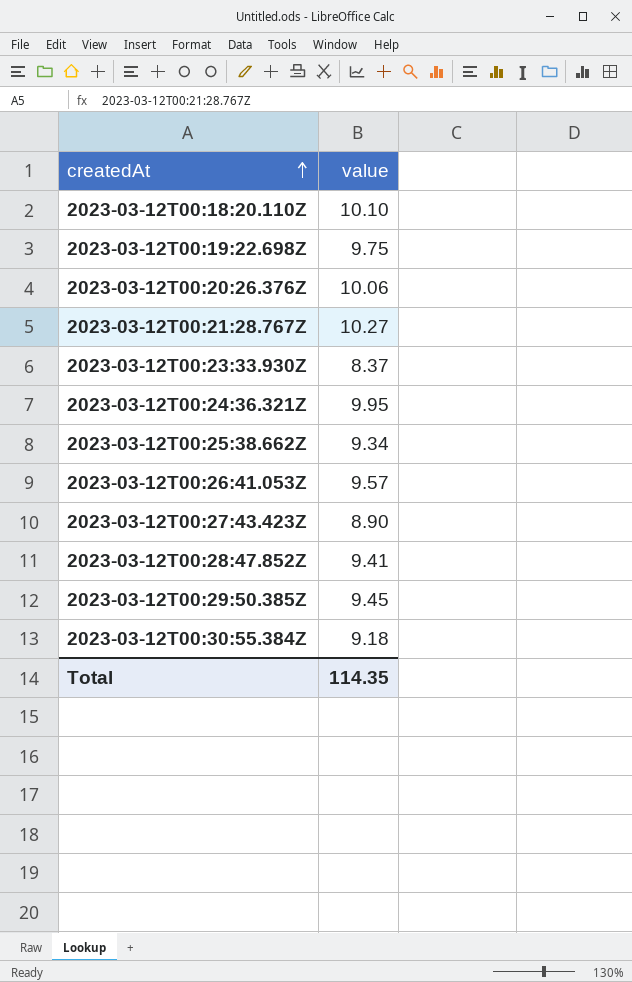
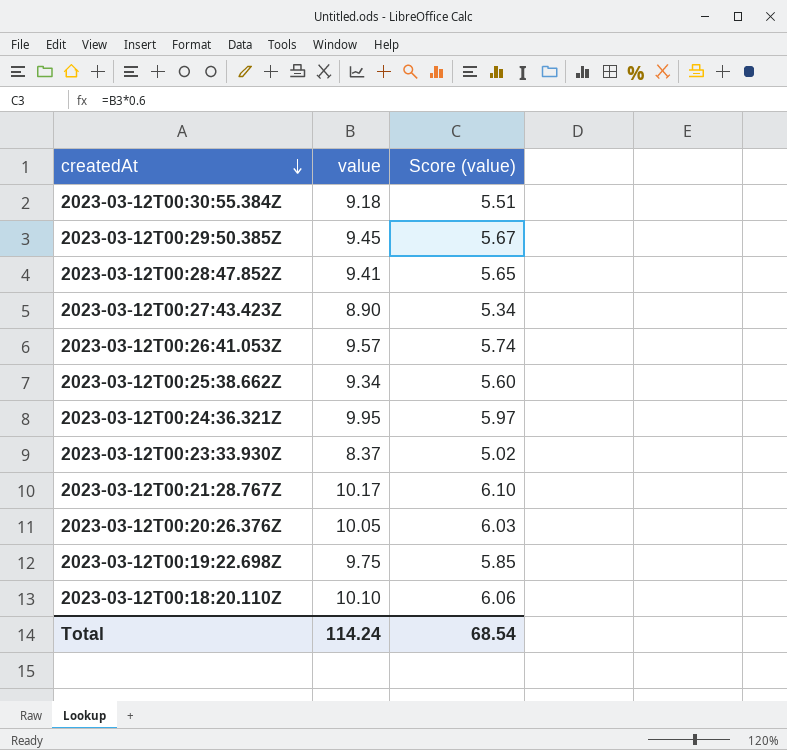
row order: createdAt ascending -> createdAt descending
column Score (value) | formula: none -> [value] * 0.6
2023-03-12T00:21:28.767Z | value: 10.27 -> 10.17
2023-03-12T00:20:26.376Z | value: 10.06 -> 10.05
Total | value: 114.35 -> 114.24

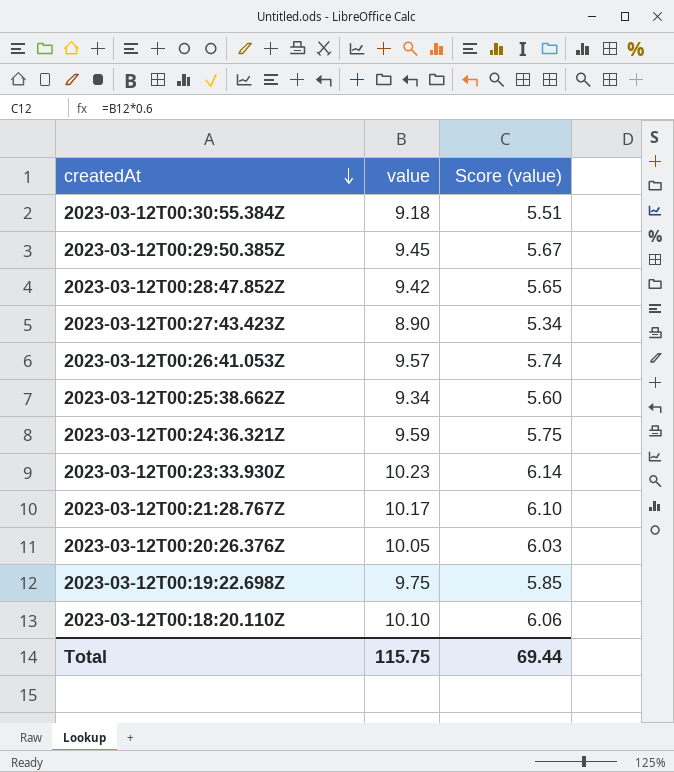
2023-03-12T00:28:47.852Z | value: 9.41 -> 9.42
2023-03-12T00:24:36.321Z | value: 9.95 -> 9.59
2023-03-12T00:24:36.321Z | Score (value): 5.97 -> 5.75
2023-03-12T00:23:33.930Z | value: 8.37 -> 10.23
2023-03-12T00:23:33.930Z | Score (value): 5.02 -> 6.14
Total | value: 114.24 -> 115.75
Total | Score (value): 68.54 -> 69.44

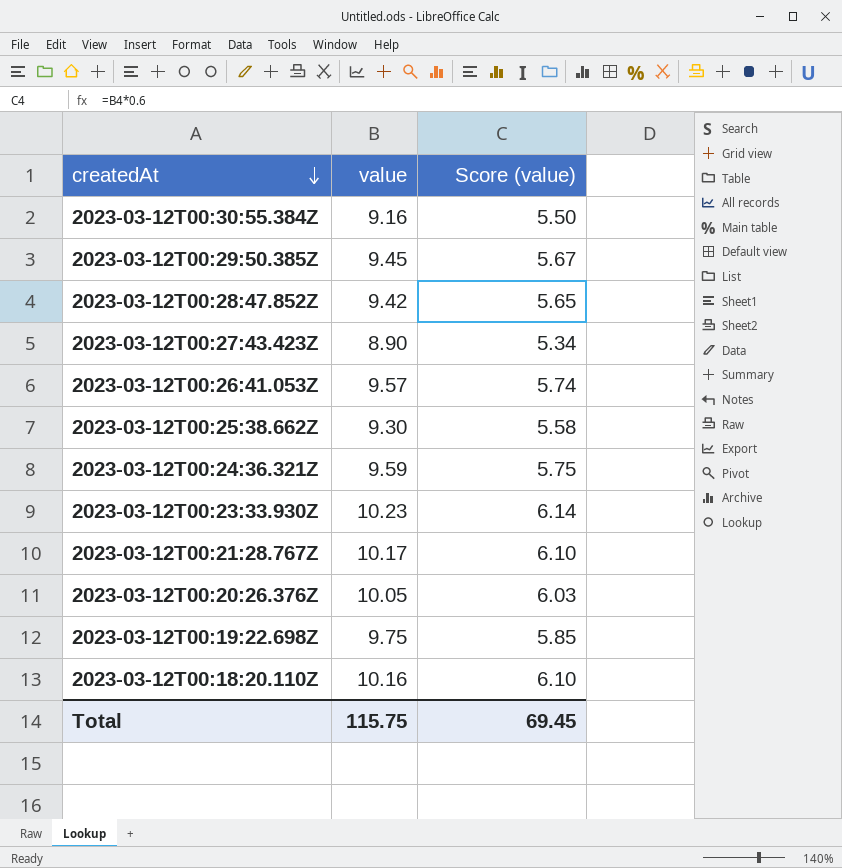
2023-03-12T00:30:55.384Z | value: 9.18 -> 9.16
2023-03-12T00:30:55.384Z | Score (value): 5.51 -> 5.50
2023-03-12T00:25:38.662Z | value: 9.34 -> 9.30
2023-03-12T00:25:38.662Z | Score (value): 5.60 -> 5.58
2023-03-12T00:18:20.110Z | value: 10.10 -> 10.16
2023-03-12T00:18:20.110Z | Score (value): 6.06 -> 6.10
Total | Score (value): 69.44 -> 69.45

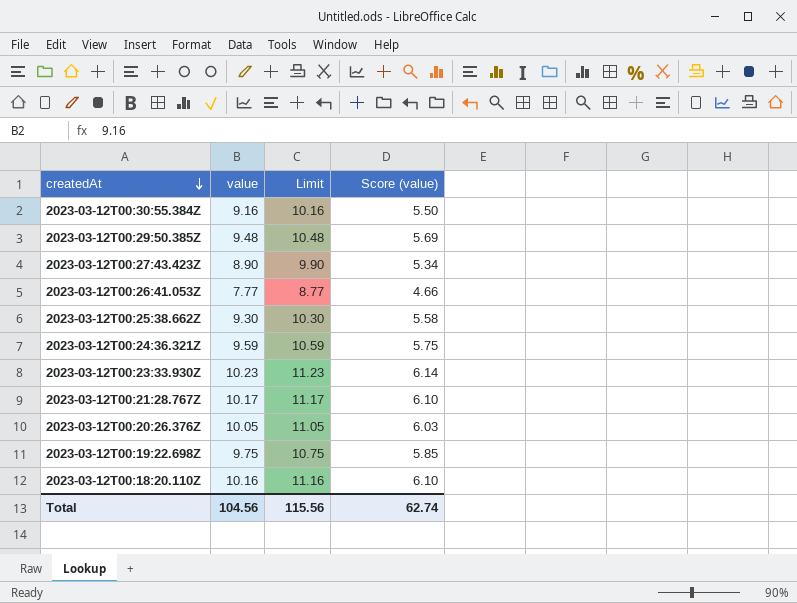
column Limit | formula: none -> [value] + 1
row 2023-03-12T00:28:47.852Z: 9.42 | 5.65 -> none
2023-03-12T00:29:50.385Z | value: 9.45 -> 9.48
2023-03-12T00:29:50.385Z | Score (value): 5.67 -> 5.69
2023-03-12T00:26:41.053Z | value: 9.57 -> 7.77
2023-03-12T00:26:41.053Z | Score (value): 5.74 -> 4.66
Total | value: 115.75 -> 104.56
Total | Score (value): 69.45 -> 62.74

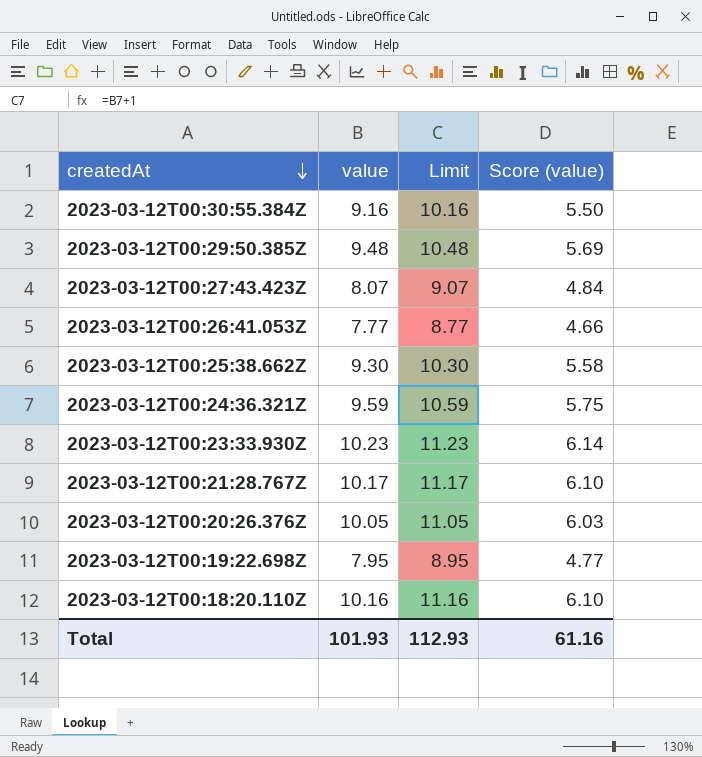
2023-03-12T00:27:43.423Z | value: 8.90 -> 8.07
2023-03-12T00:27:43.423Z | Limit: 9.90 -> 9.07
2023-03-12T00:27:43.423Z | Score (value): 5.34 -> 4.84
2023-03-12T00:19:22.698Z | value: 9.75 -> 7.95
2023-03-12T00:19:22.698Z | Limit: 10.75 -> 8.95
2023-03-12T00:19:22.698Z | Score (value): 5.85 -> 4.77
Total | value: 104.56 -> 101.93
Total | Limit: 115.56 -> 112.93
Total | Score (value): 62.74 -> 61.16

